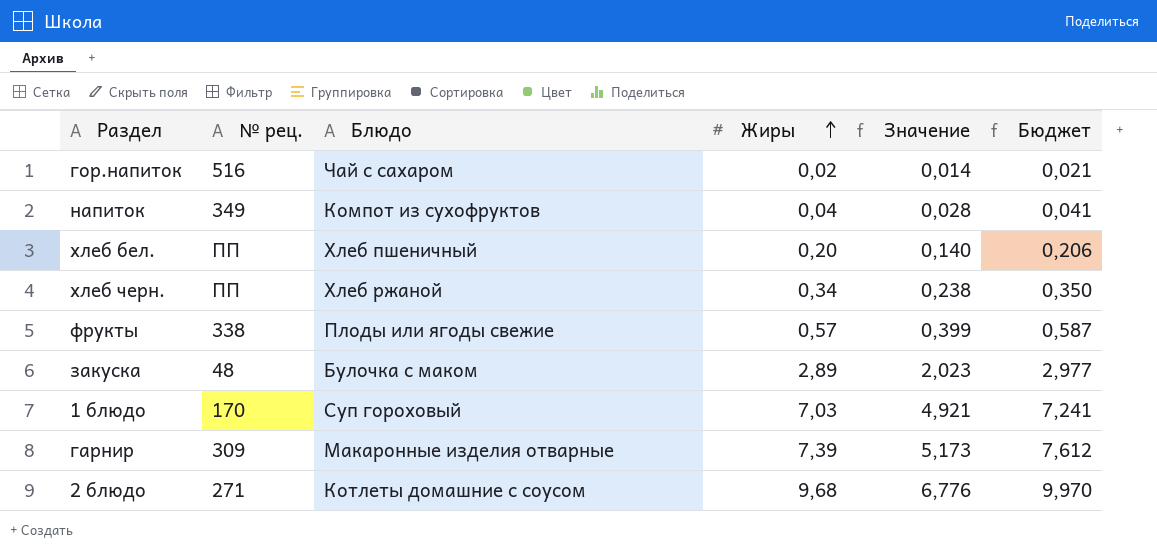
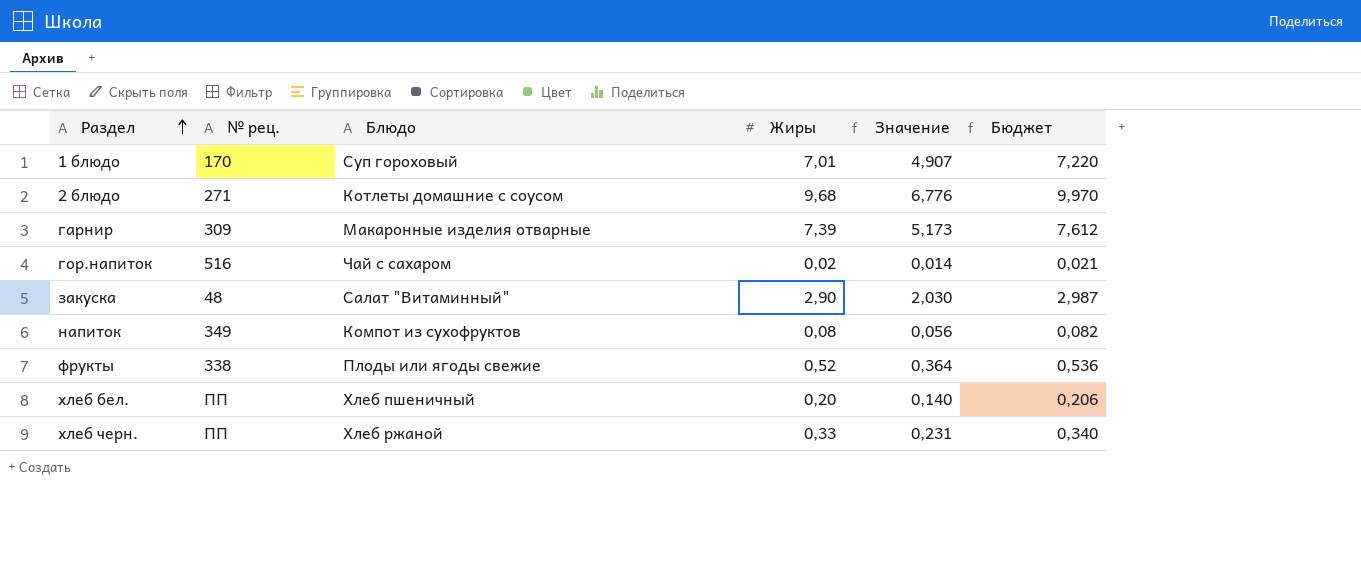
row order: Жиры ascending -> Раздел ascending
1 блюдо | Жиры: 7,03 -> 7,01
1 блюдо | Значение: 4,921 -> 4,907
1 блюдо | Бюджет: 7,241 -> 7,220
закуска | Блюдо: Булочка с маком -> Салат "Витаминный"
закуска | Жиры: 2,89 -> 2,90
закуска | Значение: 2,023 -> 2,030
закуска | Бюджет: 2,977 -> 2,987
напиток | Жиры: 0,04 -> 0,08
напиток | Значение: 0,028 -> 0,056
напиток | Бюджет: 0,041 -> 0,082
фрукты | Жиры: 0,57 -> 0,52
фрукты | Значение: 0,399 -> 0,364
фрукты | Бюджет: 0,587 -> 0,536
хлеб черн. | Жиры: 0,34 -> 0,33
хлеб черн. | Значение: 0,238 -> 0,231
хлеб черн. | Бюджет: 0,350 -> 0,340

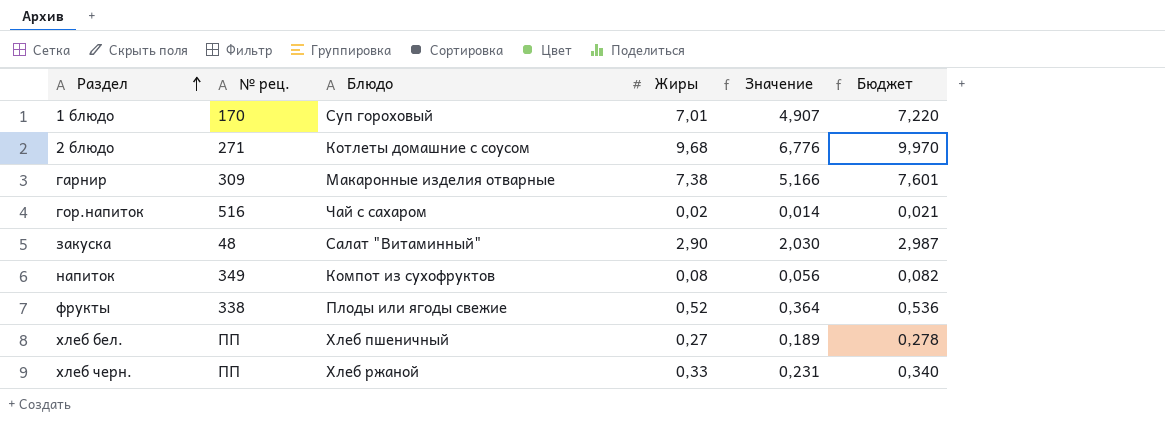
гарнир | Жиры: 7,39 -> 7,38
гарнир | Значение: 5,173 -> 5,166
гарнир | Бюджет: 7,612 -> 7,601
хлеб бел. | Жиры: 0,20 -> 0,27
хлеб бел. | Значение: 0,140 -> 0,189
хлеб бел. | Бюджет: 0,206 -> 0,278

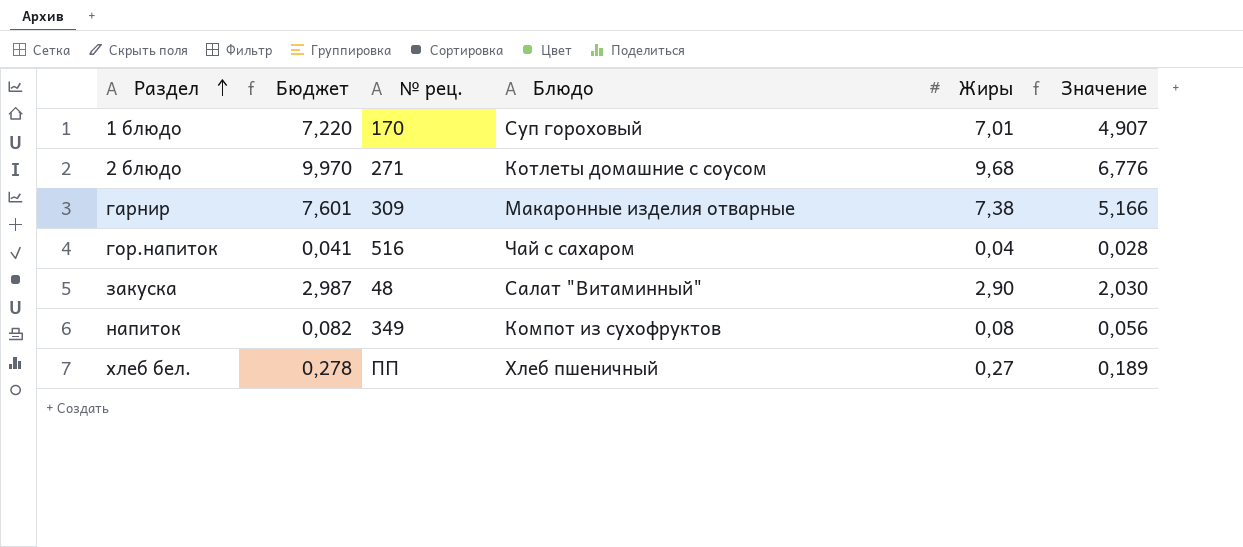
column Бюджет | position: 6 -> 2
row фрукты: 338 | Плоды или ягоды свежие | 0,52 | 0,364 | 0,536 -> none
row хлеб черн.: ПП | Хлеб ржаной | 0,33 | 0,231 | 0,340 -> none
гор.напиток | Бюджет: 0,021 -> 0,041
гор.напиток | Жиры: 0,02 -> 0,04
гор.напиток | Значение: 0,014 -> 0,028

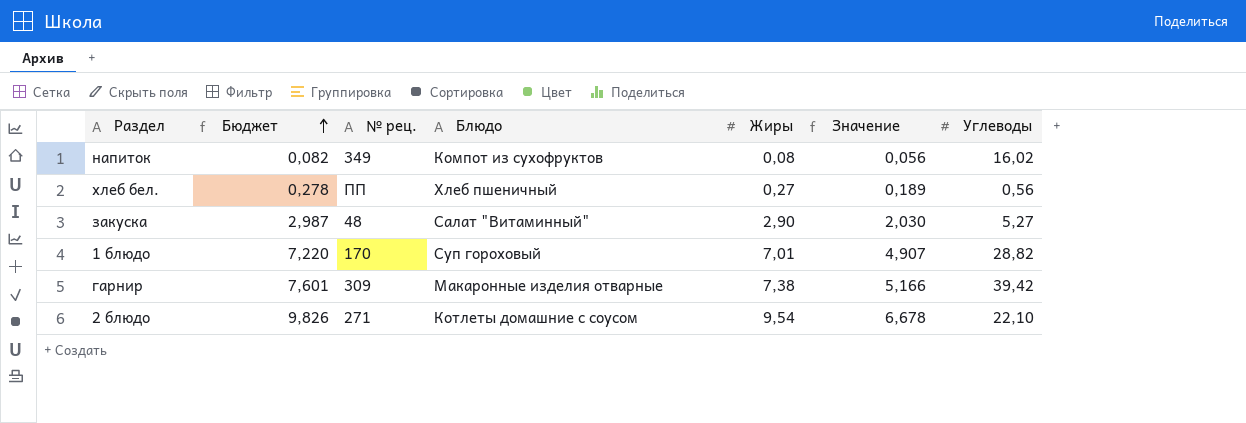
row order: Раздел ascending -> Бюджет ascending
column Углеводы | position: none -> 7
row гор.напиток: 0,041 | 516 | Чай с сахаром | 0,04 | 0,028 -> none
2 блюдо | Бюджет: 9,970 -> 9,826
2 блюдо | Жиры: 9,68 -> 9,54
2 блюдо | Значение: 6,776 -> 6,678

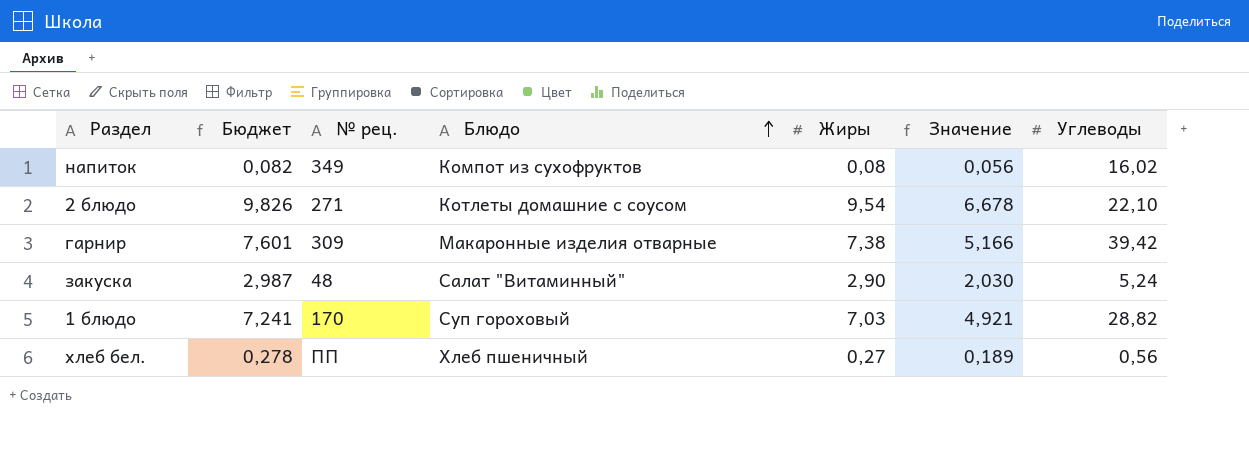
row order: Бюджет ascending -> Блюдо ascending
закуска | Углеводы: 5,27 -> 5,24
1 блюдо | Бюджет: 7,220 -> 7,241
1 блюдо | Жиры: 7,01 -> 7,03
1 блюдо | Значение: 4,907 -> 4,921

